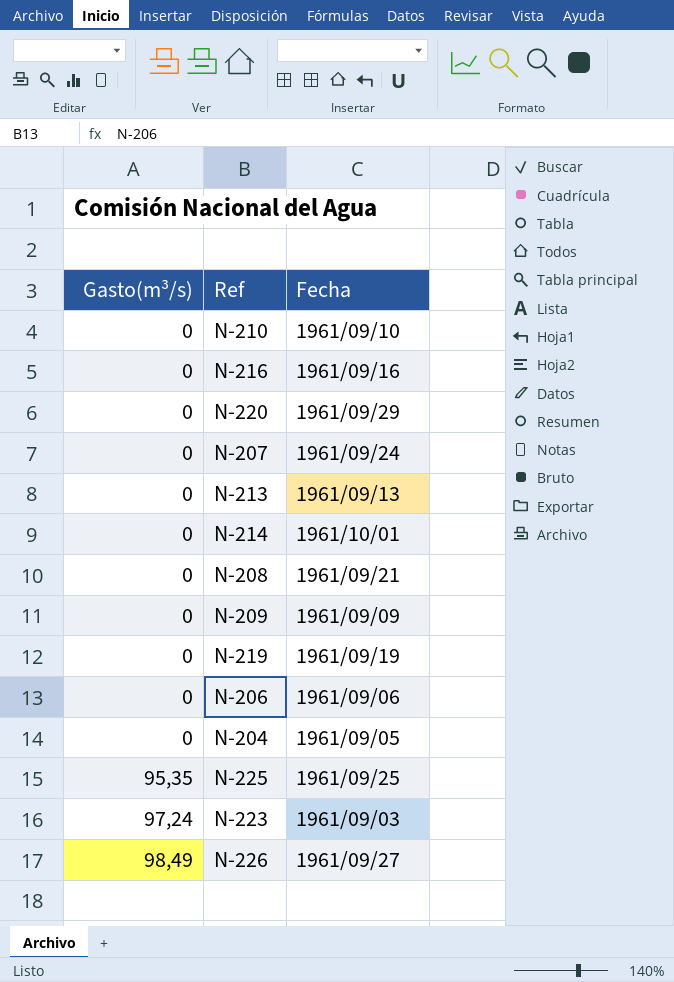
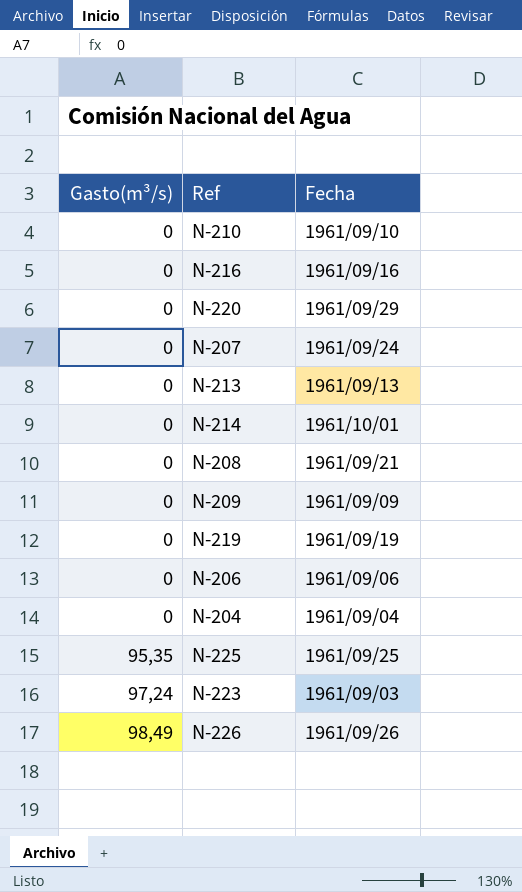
N-204 | Fecha: 1961/09/05 -> 1961/09/04
N-226 | Fecha: 1961/09/27 -> 1961/09/26

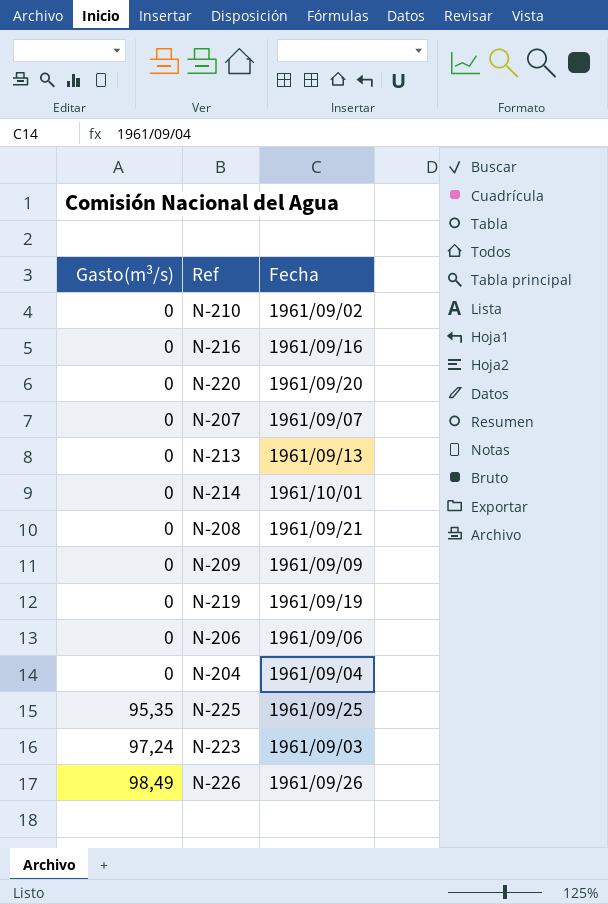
N-210 | Fecha: 1961/09/10 -> 1961/09/02
N-220 | Fecha: 1961/09/29 -> 1961/09/20
N-207 | Fecha: 1961/09/24 -> 1961/09/07

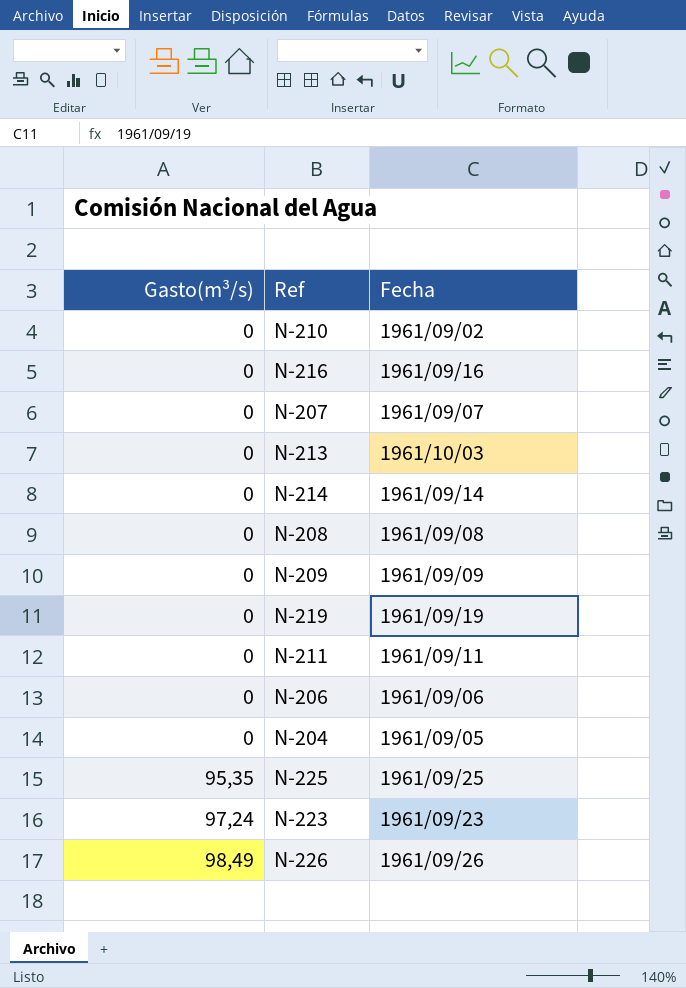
row N-220: 0 | 1961/09/20 -> none
N-213 | Fecha: 1961/09/13 -> 1961/10/03
N-214 | Fecha: 1961/10/01 -> 1961/09/14
N-208 | Fecha: 1961/09/21 -> 1961/09/08
row N-211: none -> 0 | 1961/09/11
N-204 | Fecha: 1961/09/04 -> 1961/09/05
N-223 | Fecha: 1961/09/03 -> 1961/09/23

